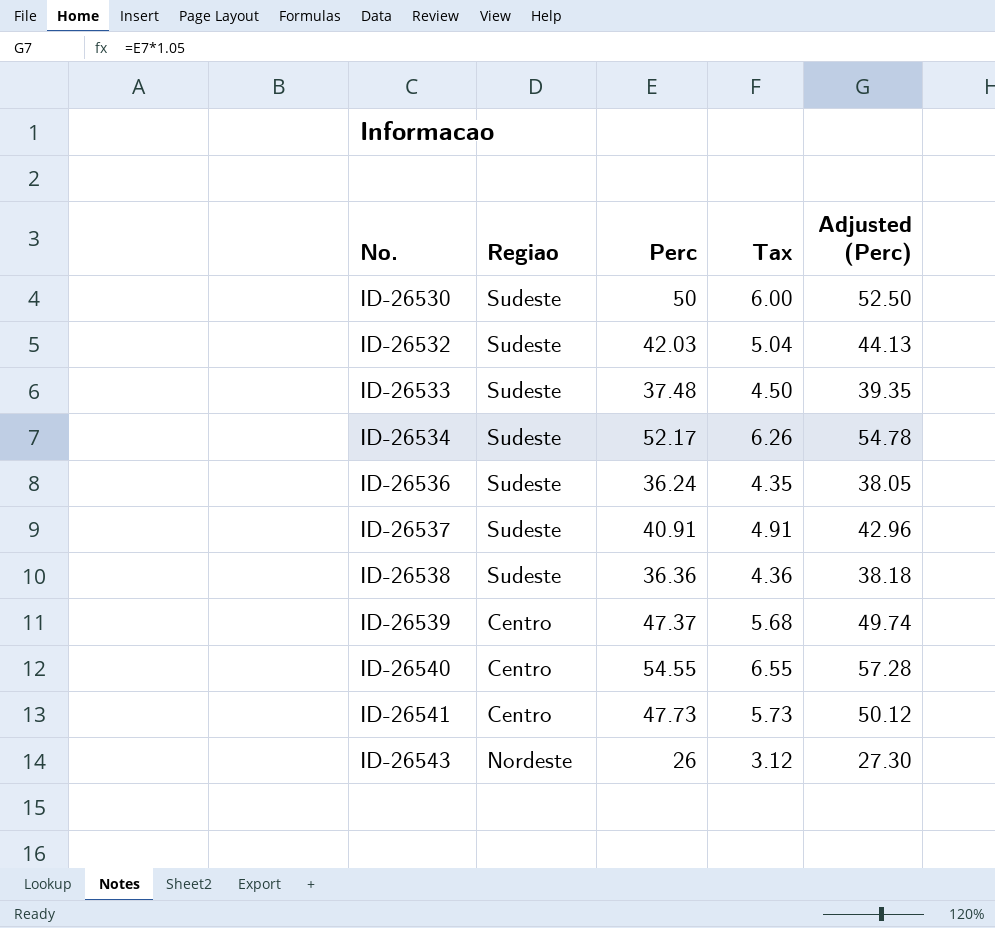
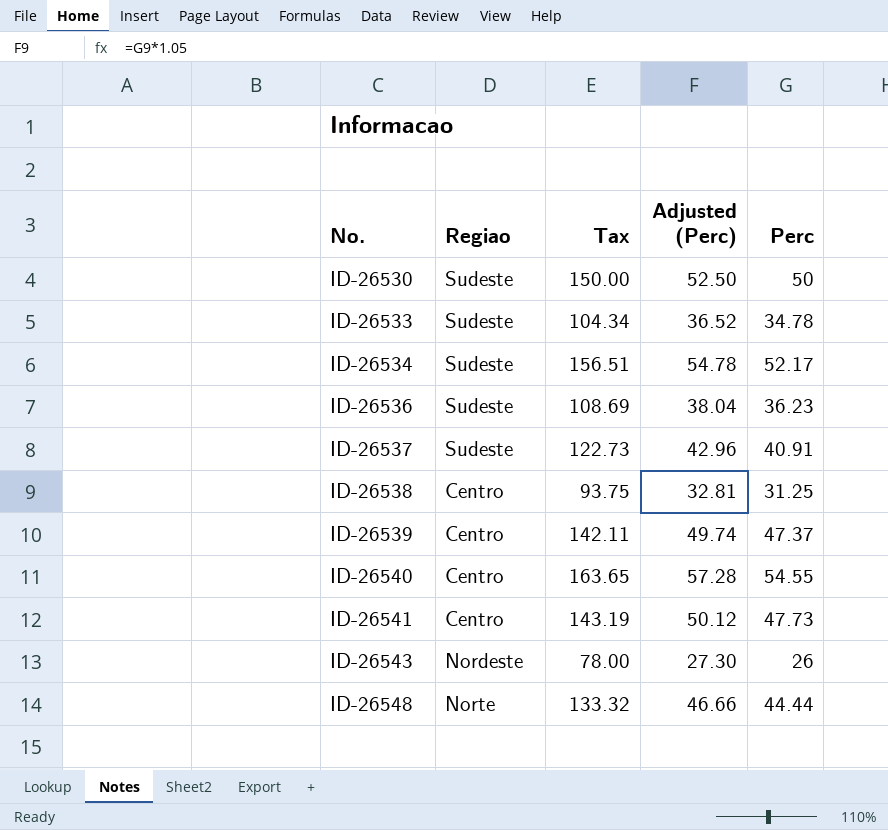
column Tax | formula: [Perc] * 0.12 -> [Perc] * 3
column Perc | position: 3 -> 5
row ID-26532: Sudeste | 42.03 | 5.04 | 44.13 -> none
ID-26533 | Adjusted (Perc): 39.35 -> 36.52
ID-26533 | Perc: 37.48 -> 34.78
ID-26536 | Adjusted (Perc): 38.05 -> 38.04
ID-26536 | Perc: 36.24 -> 36.23
ID-26538 | Regiao: Sudeste -> Centro
ID-26538 | Adjusted (Perc): 38.18 -> 32.81
ID-26538 | Perc: 36.36 -> 31.25
row ID-26548: none -> Norte | 133.32 | 46.66 | 44.44

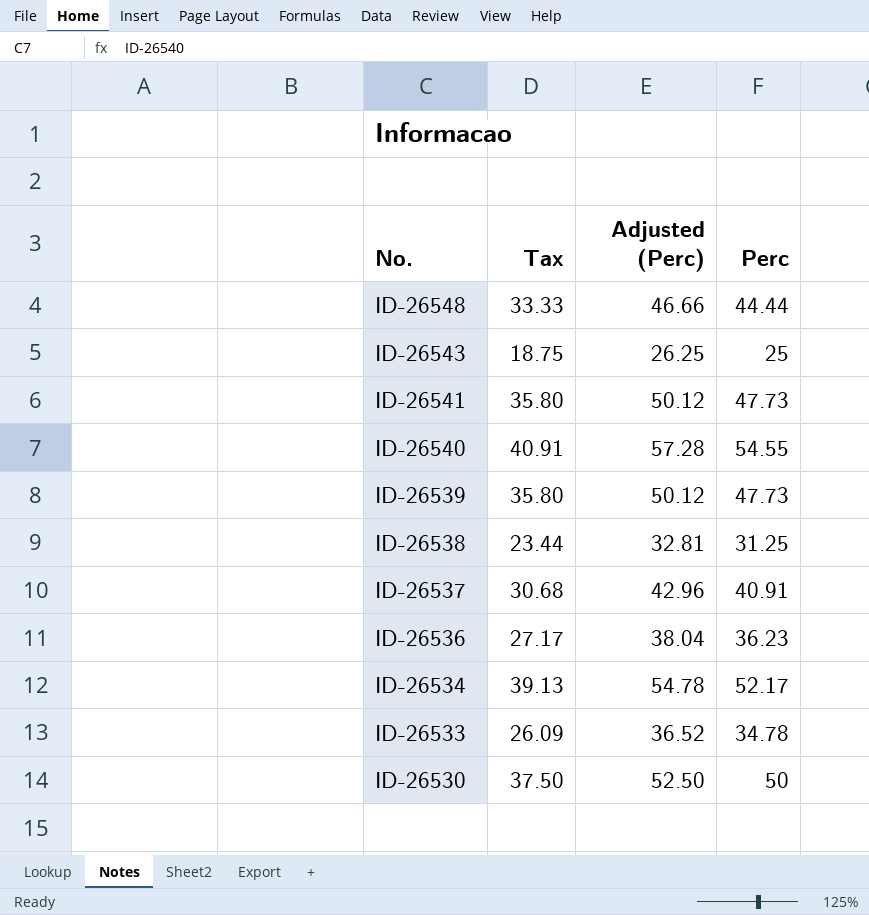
row order: No. ascending -> No. descending
column Regiao | position: 2 -> none
column Tax | formula: [Perc] * 3 -> [Perc] * 0.75
ID-26543 | Adjusted (Perc): 27.30 -> 26.25
ID-26543 | Perc: 26 -> 25
ID-26539 | Adjusted (Perc): 49.74 -> 50.12
ID-26539 | Perc: 47.37 -> 47.73

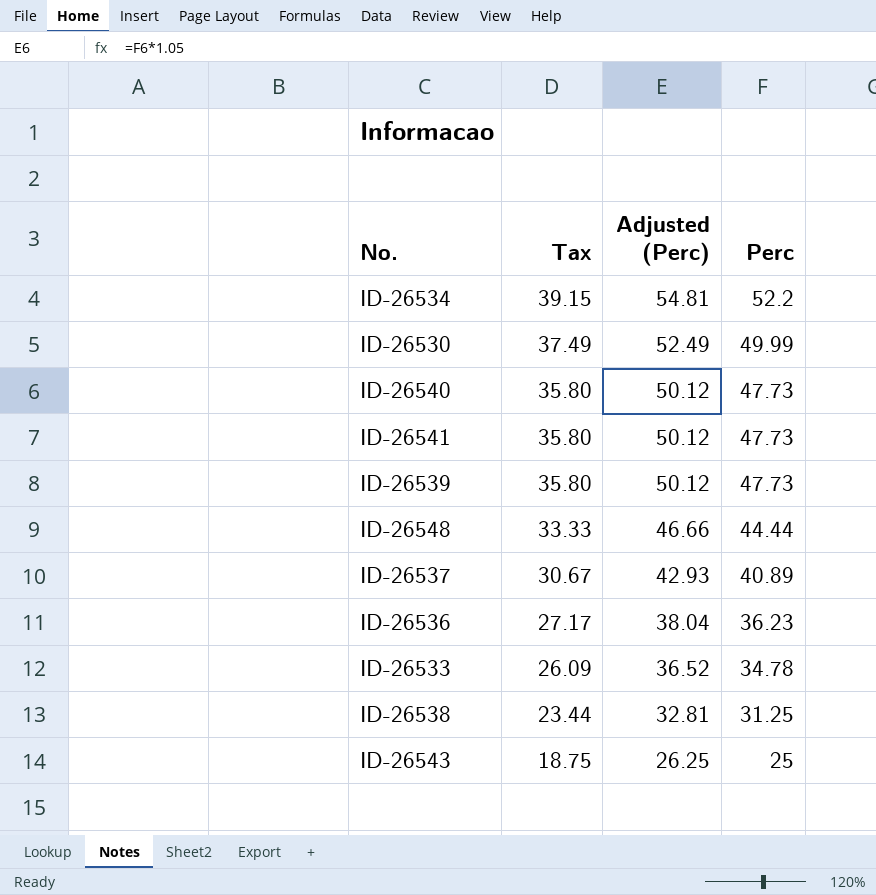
row order: No. descending -> Tax descending
ID-26534 | Tax: 39.13 -> 39.15
ID-26534 | Adjusted (Perc): 54.78 -> 54.81
ID-26534 | Perc: 52.17 -> 52.2
ID-26530 | Tax: 37.50 -> 37.49
ID-26530 | Adjusted (Perc): 52.50 -> 52.49
ID-26530 | Perc: 50 -> 49.99
ID-26540 | Tax: 40.91 -> 35.80
ID-26540 | Adjusted (Perc): 57.28 -> 50.12
ID-26540 | Perc: 54.55 -> 47.73
ID-26537 | Tax: 30.68 -> 30.67
ID-26537 | Adjusted (Perc): 42.96 -> 42.93
ID-26537 | Perc: 40.91 -> 40.89

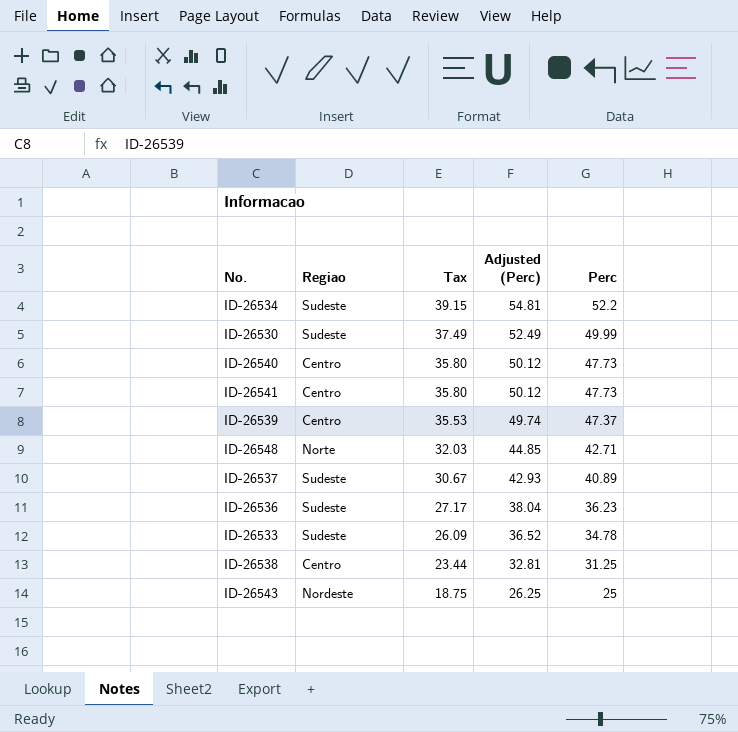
column Regiao | position: none -> 2
ID-26539 | Tax: 35.80 -> 35.53
ID-26539 | Adjusted (Perc): 50.12 -> 49.74
ID-26539 | Perc: 47.73 -> 47.37
ID-26548 | Tax: 33.33 -> 32.03
ID-26548 | Adjusted (Perc): 46.66 -> 44.85
ID-26548 | Perc: 44.44 -> 42.71

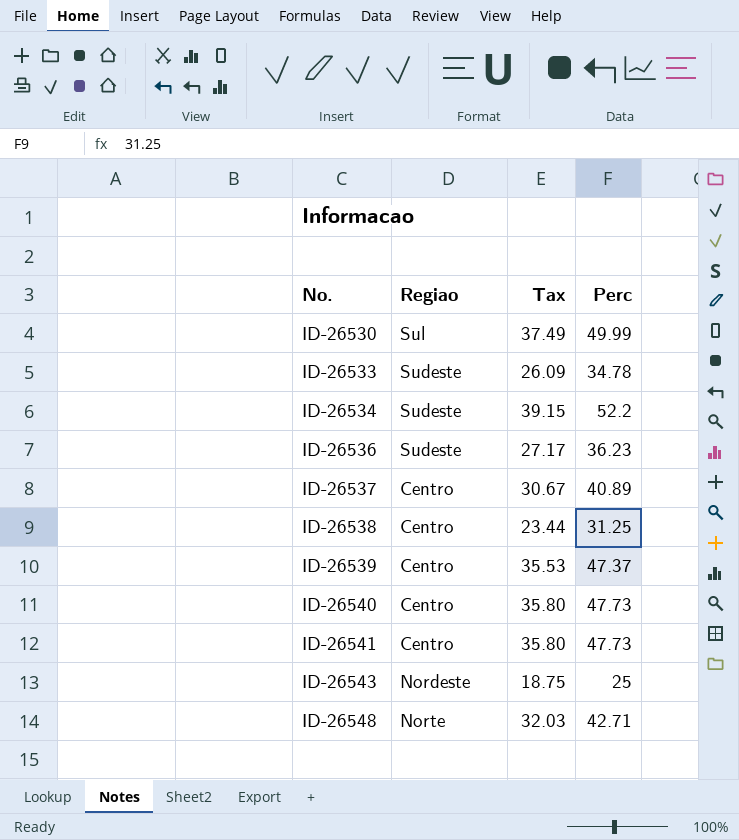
row order: Tax descending -> No. ascending
column Adjusted (Perc) | formula: [Perc] * 1.05 -> none
ID-26530 | Regiao: Sudeste -> Sul
ID-26537 | Regiao: Sudeste -> Centro

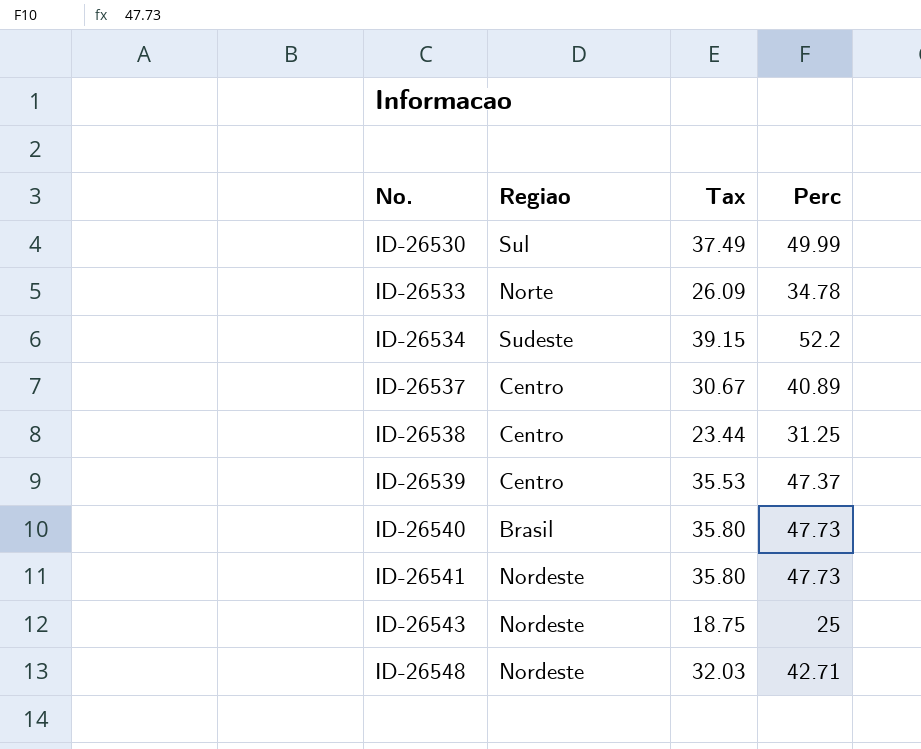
row ID-26536: Sudeste | 27.17 | 36.23 -> none
ID-26533 | Regiao: Sudeste -> Norte
ID-26540 | Regiao: Centro -> Brasil
ID-26541 | Regiao: Centro -> Nordeste
ID-26548 | Regiao: Norte -> Nordeste

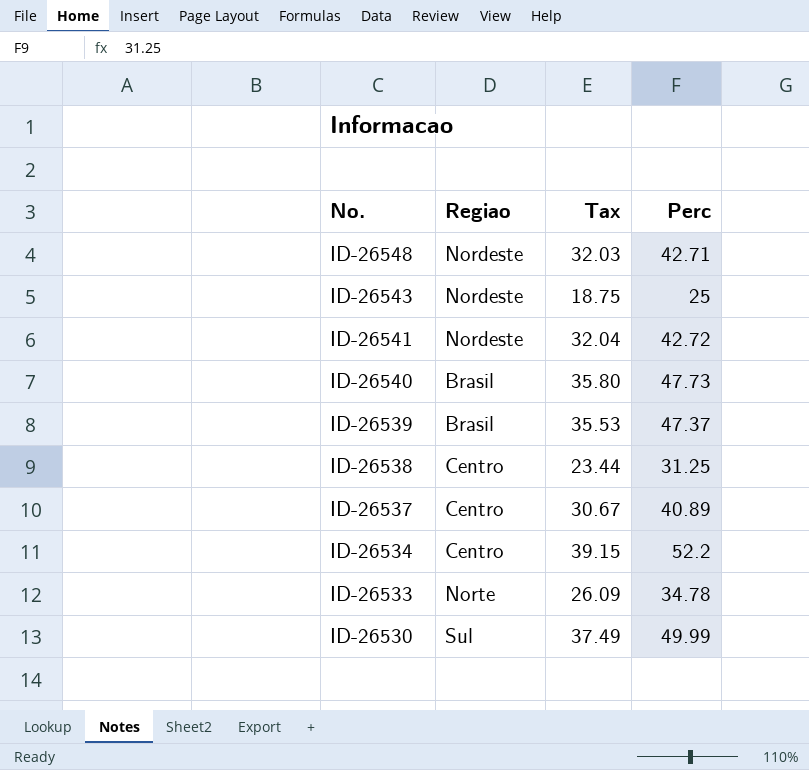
row order: No. ascending -> No. descending
ID-26541 | Tax: 35.80 -> 32.04
ID-26541 | Perc: 47.73 -> 42.72
ID-26539 | Regiao: Centro -> Brasil
ID-26534 | Regiao: Sudeste -> Centro

